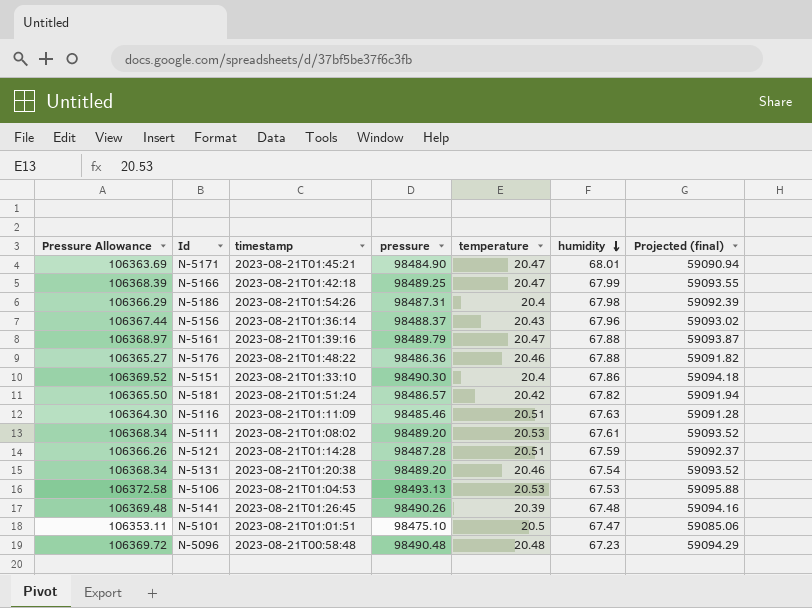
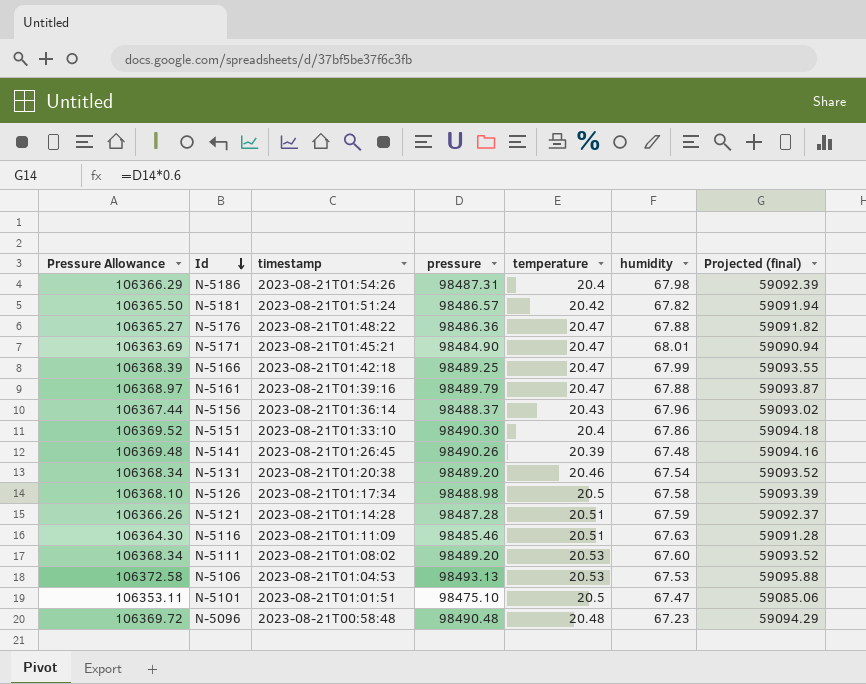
row order: humidity descending -> Id descending
N-5176 | temperature: 20.46 -> 20.47
row N-5126: none -> 106368.10 | 2023-08-21T01:17:34 | 98488.98 | 20.5 | 67.58 | 59093.39
N-5111 | humidity: 67.61 -> 67.60

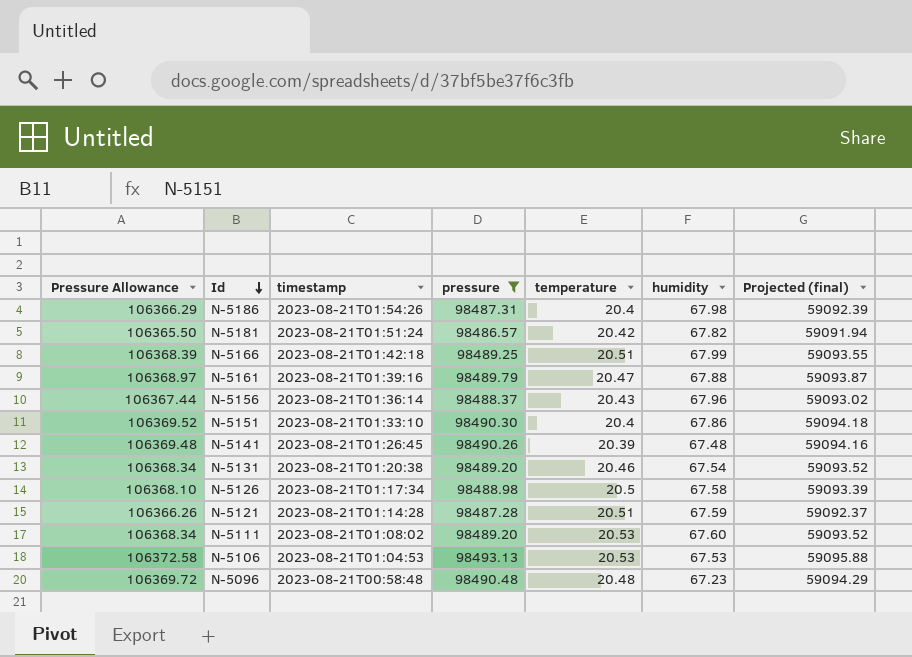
filter: none -> pressure >= 98486.57
N-5166 | temperature: 20.47 -> 20.51

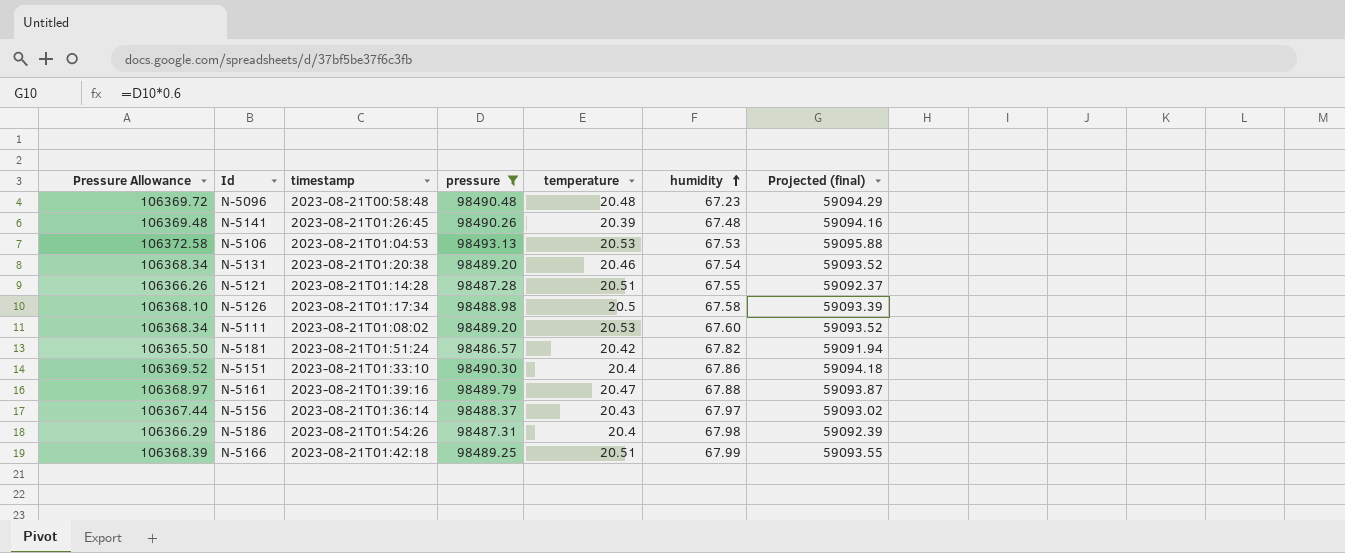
row order: Id descending -> humidity ascending
N-5121 | humidity: 67.59 -> 67.55
N-5156 | humidity: 67.96 -> 67.97

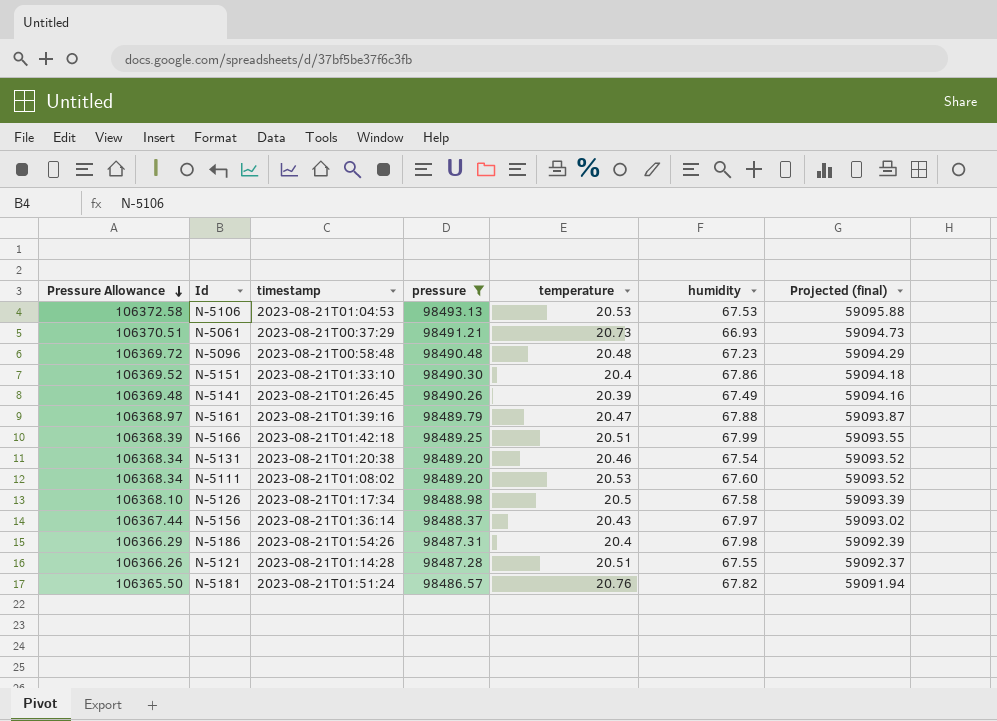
row order: humidity ascending -> Pressure Allowance descending
row N-5061: none -> 106370.51 | 2023-08-21T00:37:29 | 98491.21 | 20.73 | 66.93 | 59094.73
N-5141 | humidity: 67.48 -> 67.49
N-5181 | temperature: 20.42 -> 20.76

